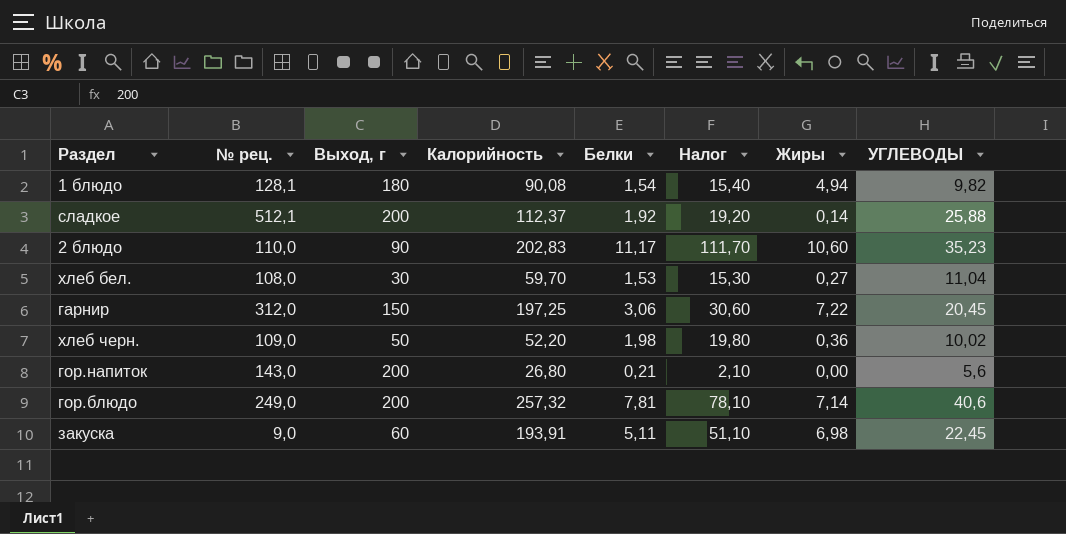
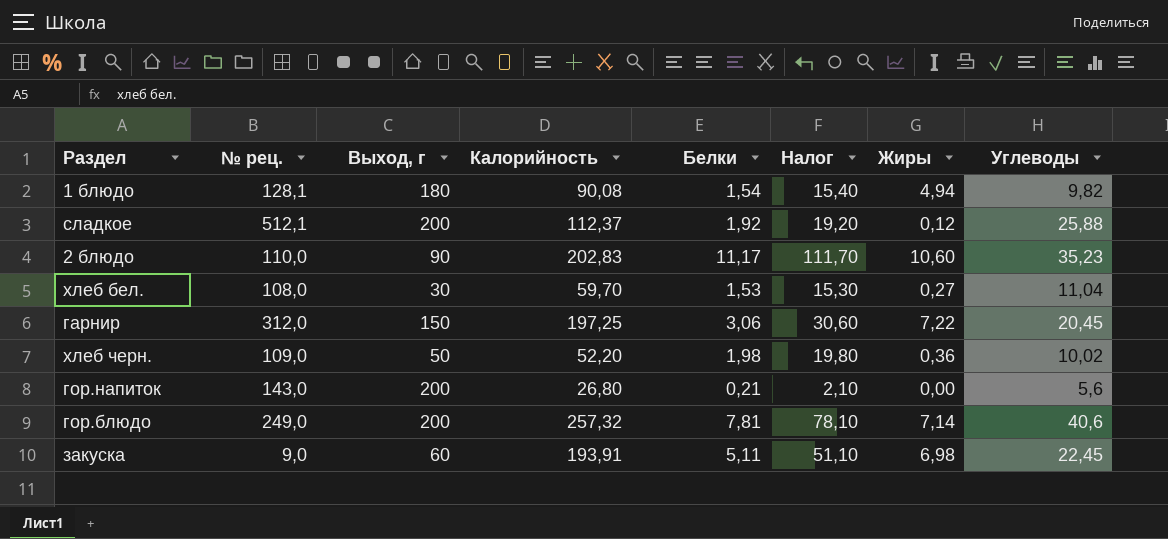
column name: УГЛЕВОДЫ -> Углеводы
сладкое | Жиры: 0,14 -> 0,12

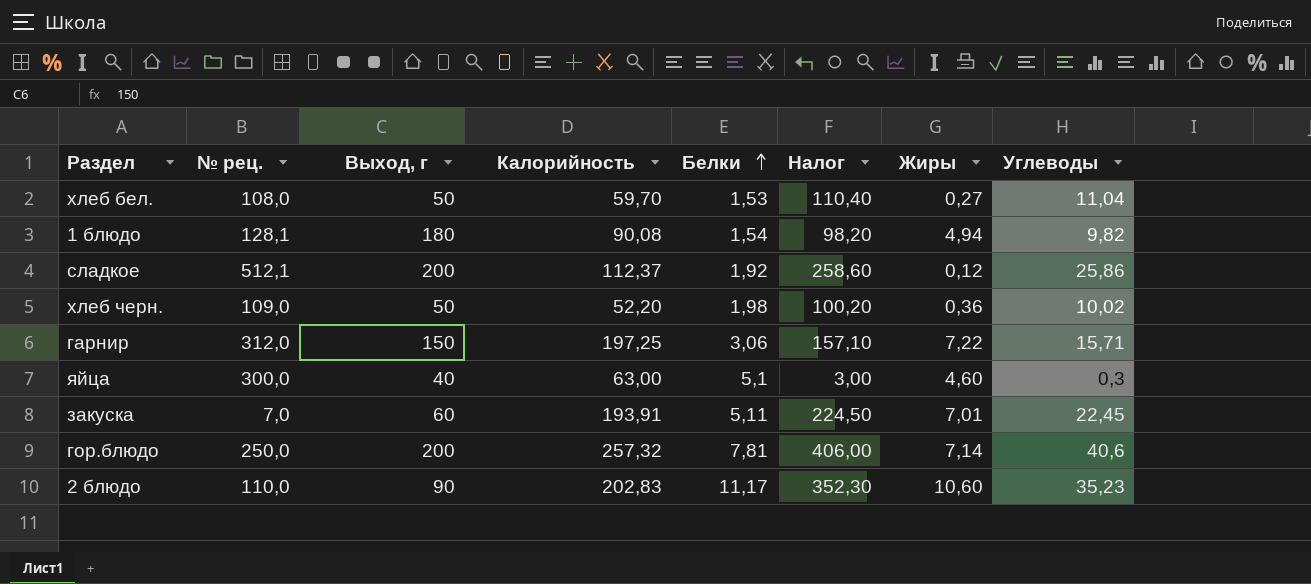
row order: none -> Белки ascending
column Налог | formula: [Белки] * 10 -> [Углеводы] * 10
row гор.напиток: 143,0 | 200 | 26,80 | 0,21 | 2,10 | 0,00 | 5,6 -> none
хлеб бел. | Выход, г: 30 -> 50
сладкое | Углеводы: 25,88 -> 25,86
гарнир | Углеводы: 20,45 -> 15,71
row яйца: none -> 300,0 | 40 | 63,00 | 5,1 | 3,00 | 4,60 | 0,3
закуска | № рец.: 9,0 -> 7,0
закуска | Жиры: 6,98 -> 7,01
гор.блюдо | № рец.: 249,0 -> 250,0

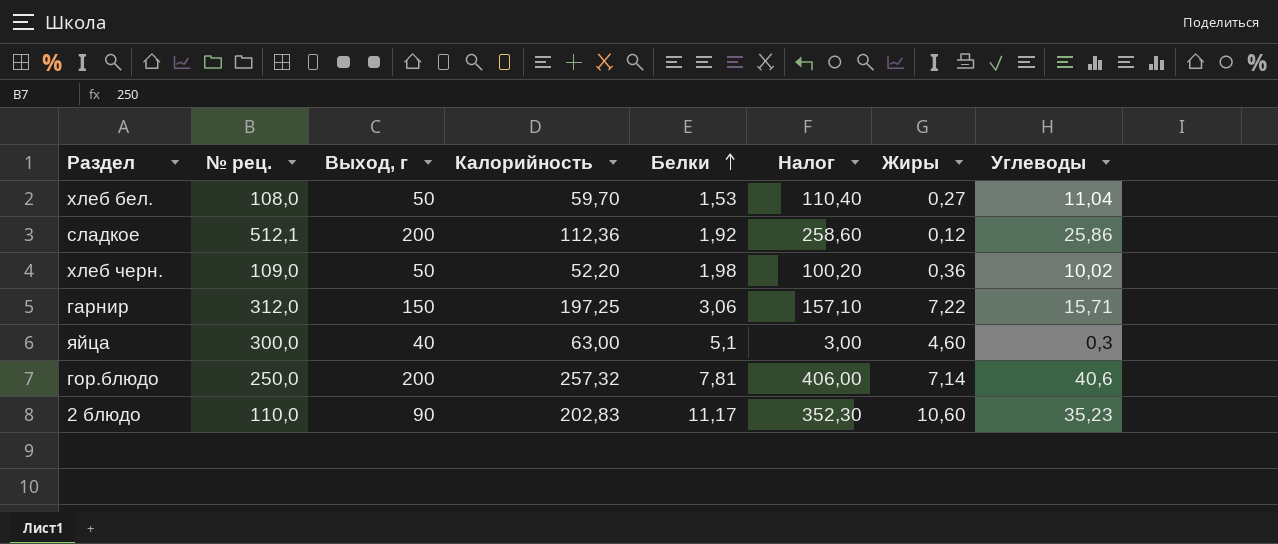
row 1 блюдо: 128,1 | 180 | 90,08 | 1,54 | 98,20 | 4,94 | 9,82 -> none
row закуска: 7,0 | 60 | 193,91 | 5,11 | 224,50 | 7,01 | 22,45 -> none
сладкое | Калорийность: 112,37 -> 112,36

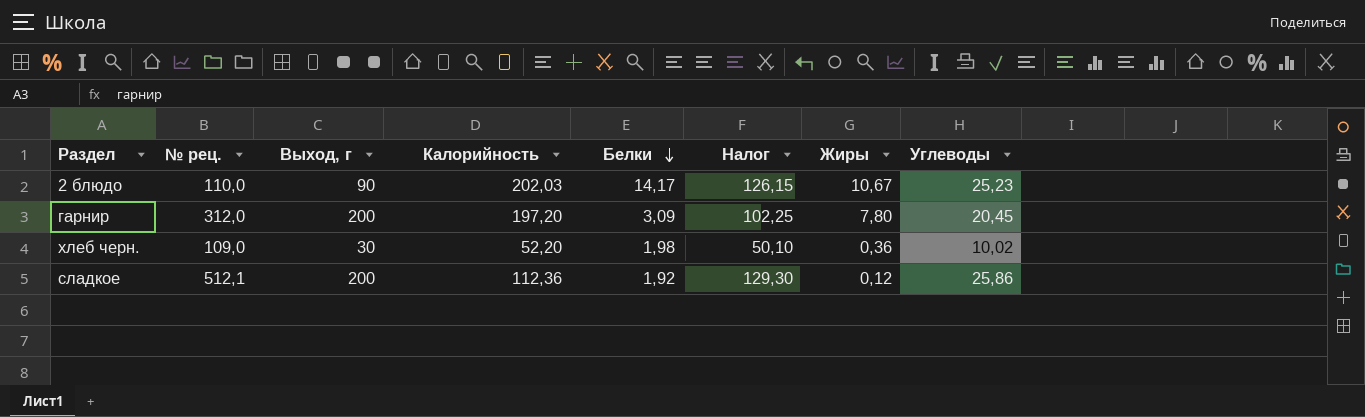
row order: Белки ascending -> Белки descending
column Налог | formula: [Углеводы] * 10 -> [Углеводы] * 5
row хлеб бел.: 108,0 | 50 | 59,70 | 1,53 | 110,40 | 0,27 | 11,04 -> none
row яйца: 300,0 | 40 | 63,00 | 5,1 | 3,00 | 4,60 | 0,3 -> none
row гор.блюдо: 250,0 | 200 | 257,32 | 7,81 | 406,00 | 7,14 | 40,6 -> none
2 блюдо | Калорийность: 202,83 -> 202,03
2 блюдо | Белки: 11,17 -> 14,17
2 блюдо | Жиры: 10,60 -> 10,67
2 блюдо | Углеводы: 35,23 -> 25,23
гарнир | Выход, г: 150 -> 200
гарнир | Калорийность: 197,25 -> 197,20
гарнир | Белки: 3,06 -> 3,09
гарнир | Жиры: 7,22 -> 7,80
гарнир | Углеводы: 15,71 -> 20,45
хлеб черн. | Выход, г: 50 -> 30

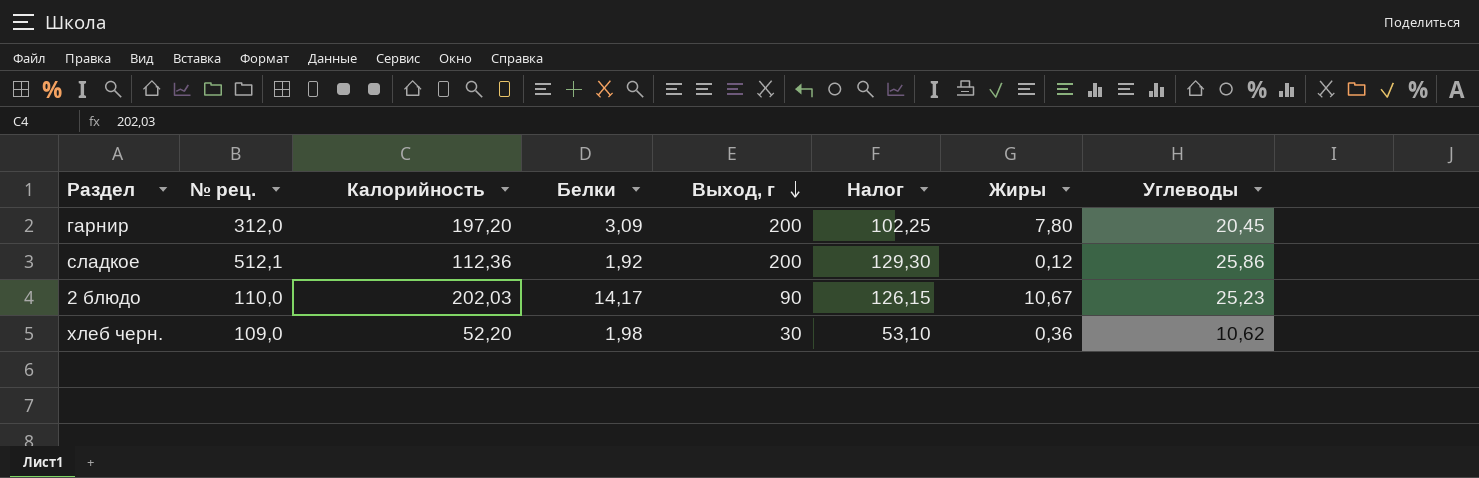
row order: Белки descending -> Выход, г descending
column Выход, г | position: 3 -> 5
хлеб черн. | Налог: 50,10 -> 53,10
хлеб черн. | Углеводы: 10,02 -> 10,62

